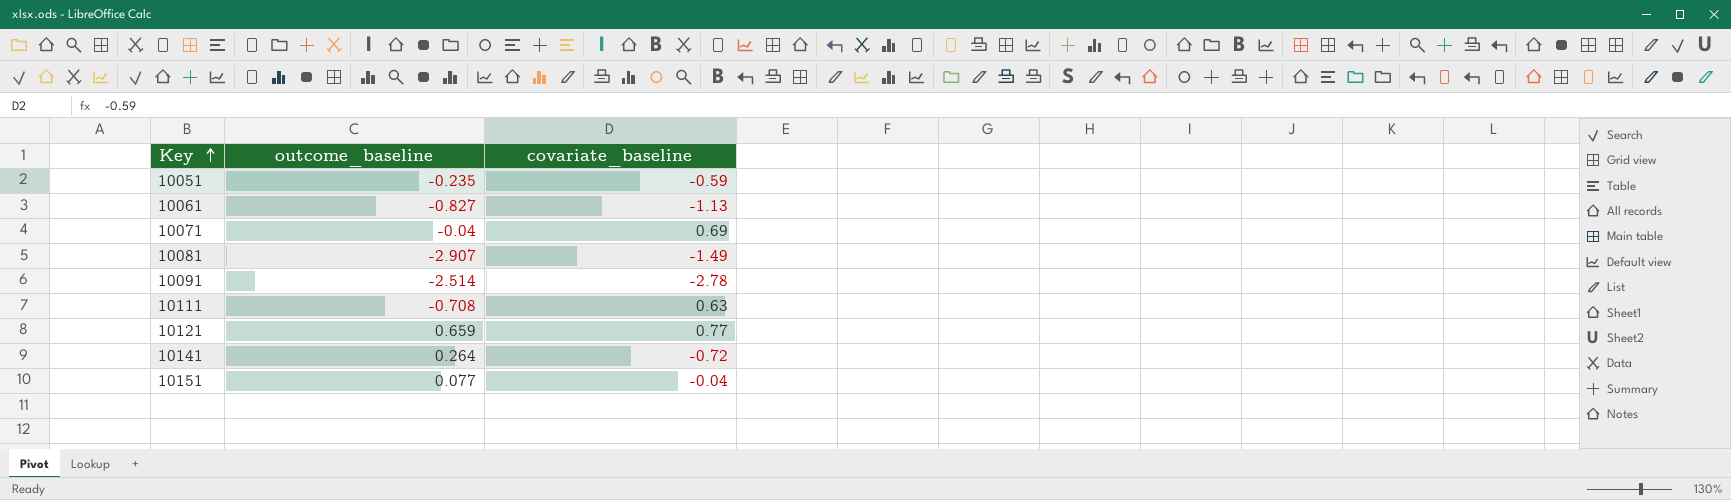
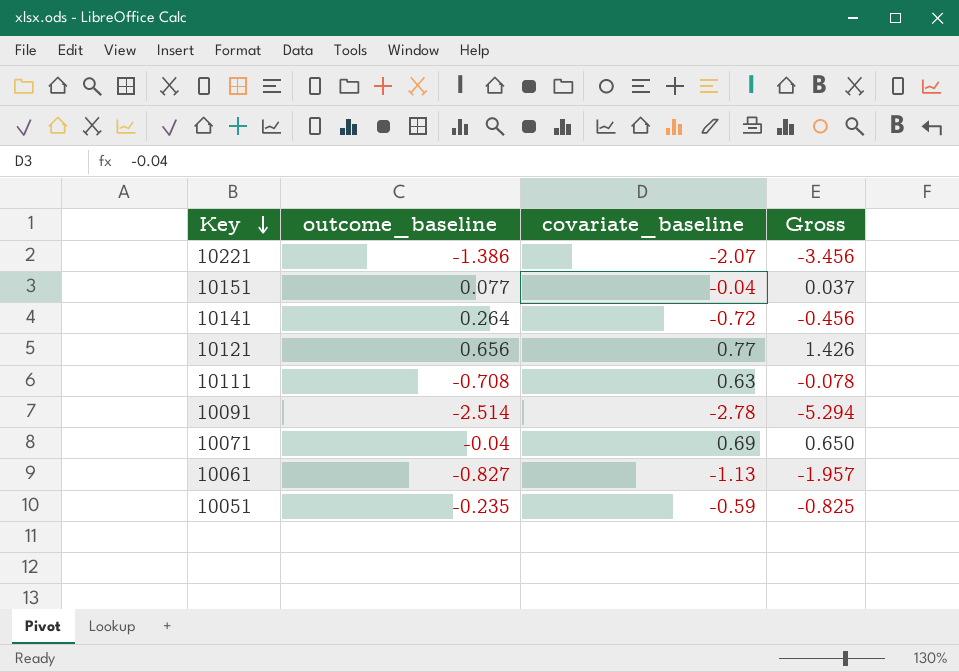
row order: Key ascending -> Key descending
column Gross | formula: none -> [outcome_baseline] + [covariate_baseline]
row 10081: -2.907 | -1.49 -> none
row 10221: none -> -1.386 | -2.07 | -3.456
10121 | outcome_baseline: 0.659 -> 0.656

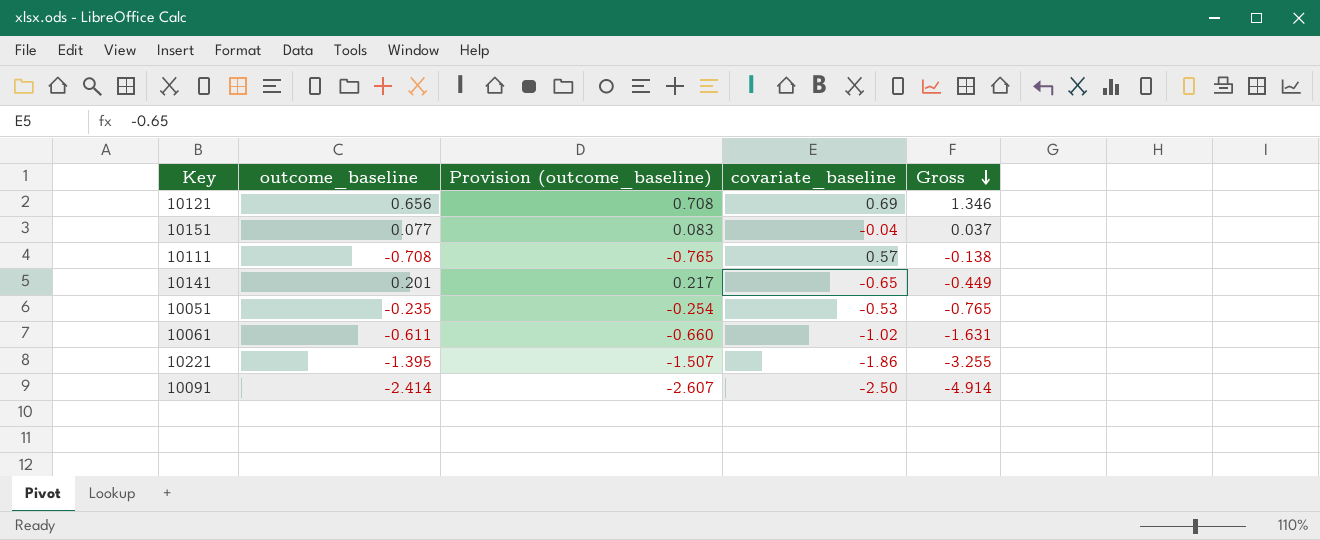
row order: Key descending -> Gross descending
column Provision (outcome_baseline) | formula: none -> [outcome_baseline] * 1.08
row 10071: -0.04 | 0.69 | 0.650 -> none
10121 | covariate_baseline: 0.77 -> 0.69
10121 | Gross: 1.426 -> 1.346
10111 | covariate_baseline: 0.63 -> 0.57
10111 | Gross: -0.078 -> -0.138
10141 | outcome_baseline: 0.264 -> 0.201
10141 | covariate_baseline: -0.72 -> -0.65
10141 | Gross: -0.456 -> -0.449
10051 | covariate_baseline: -0.59 -> -0.53
10051 | Gross: -0.825 -> -0.765
10061 | outcome_baseline: -0.827 -> -0.611
10061 | covariate_baseline: -1.13 -> -1.02
10061 | Gross: -1.957 -> -1.631
10221 | outcome_baseline: -1.386 -> -1.395
10221 | covariate_baseline: -2.07 -> -1.86
10221 | Gross: -3.456 -> -3.255
10091 | outcome_baseline: -2.514 -> -2.414
10091 | covariate_baseline: -2.78 -> -2.50
10091 | Gross: -5.294 -> -4.914

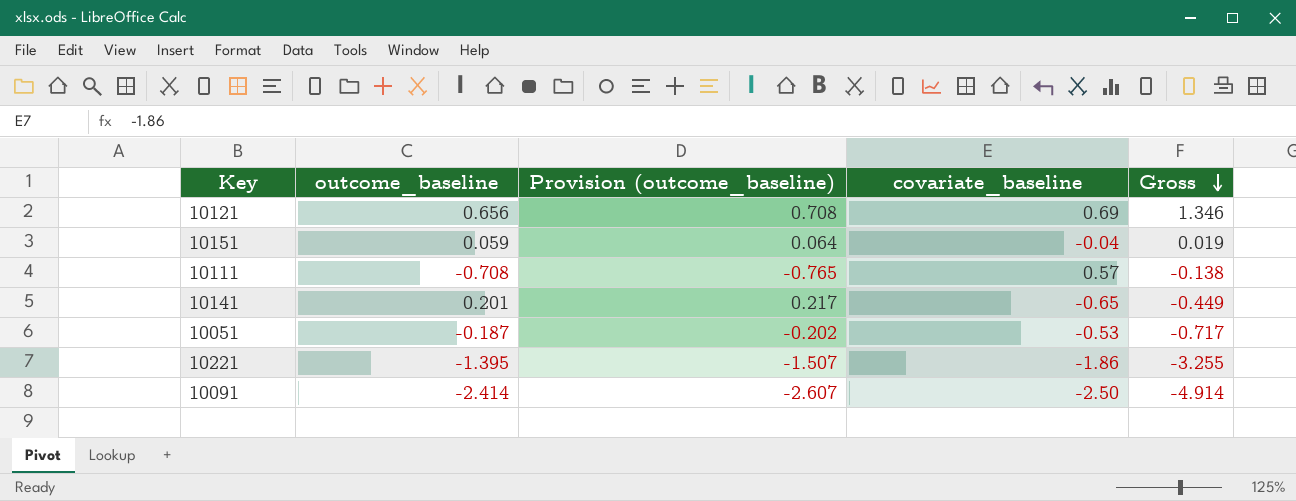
row 10061: -0.611 | -0.660 | -1.02 | -1.631 -> none
10151 | outcome_baseline: 0.077 -> 0.059
10151 | Provision (outcome_baseline): 0.083 -> 0.064
10151 | Gross: 0.037 -> 0.019
10051 | outcome_baseline: -0.235 -> -0.187
10051 | Provision (outcome_baseline): -0.254 -> -0.202
10051 | Gross: -0.765 -> -0.717

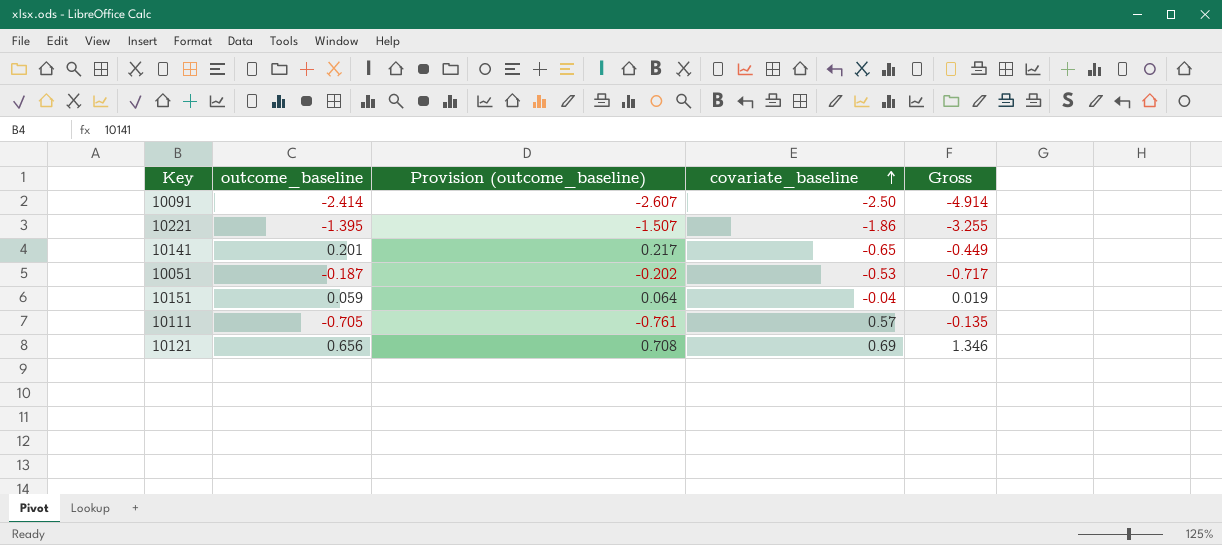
row order: Gross descending -> covariate_baseline ascending
10111 | outcome_baseline: -0.708 -> -0.705
10111 | Provision (outcome_baseline): -0.765 -> -0.761
10111 | Gross: -0.138 -> -0.135

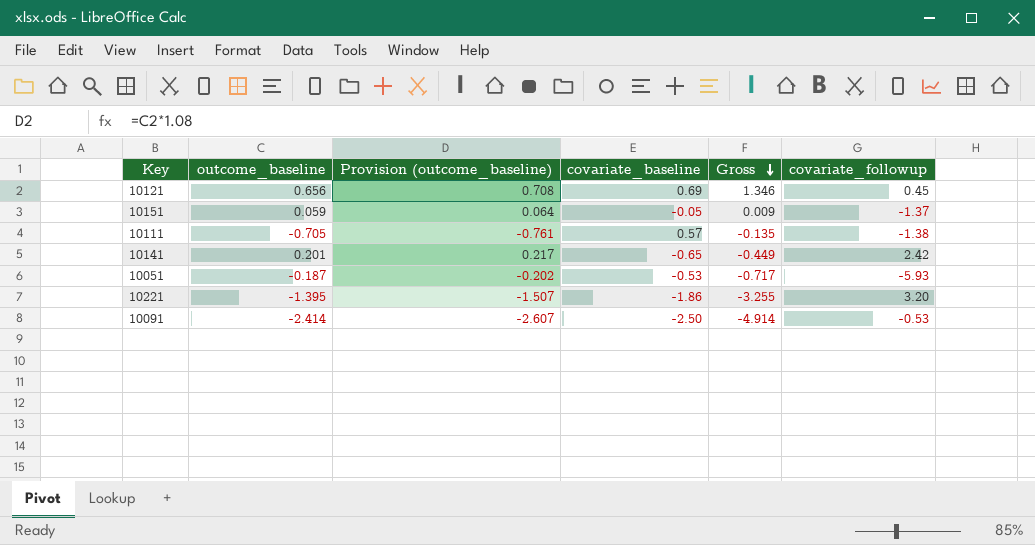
row order: covariate_baseline ascending -> Gross descending
column covariate_followup | position: none -> 6
10151 | covariate_baseline: -0.04 -> -0.05
10151 | Gross: 0.019 -> 0.009

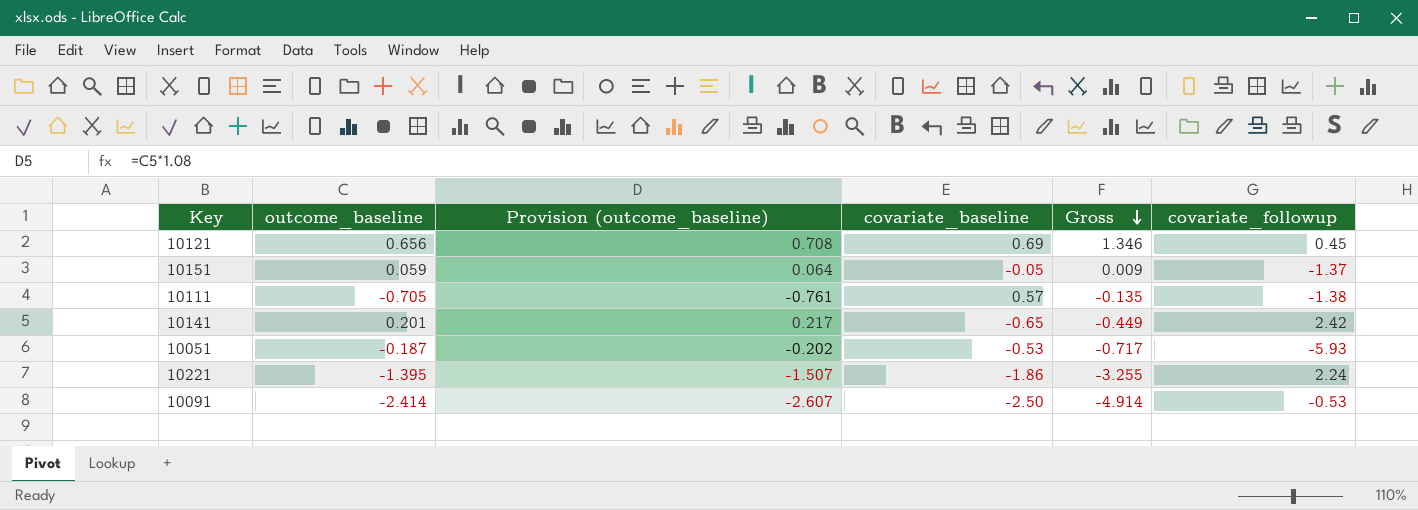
10221 | covariate_followup: 3.20 -> 2.24

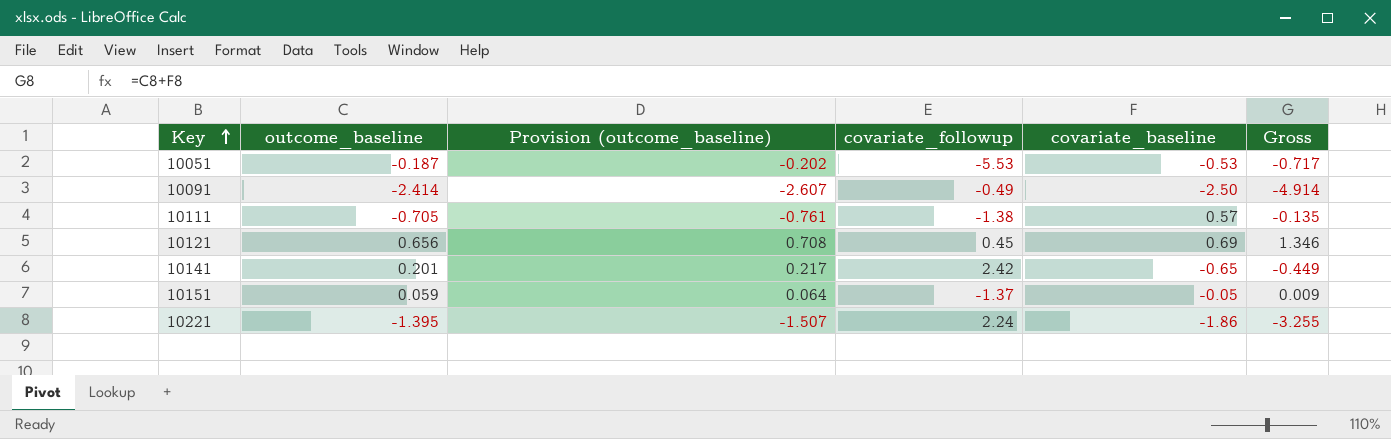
row order: Gross descending -> Key ascending
column covariate_followup | position: 6 -> 4
10051 | covariate_followup: -5.93 -> -5.53
10091 | covariate_followup: -0.53 -> -0.49

